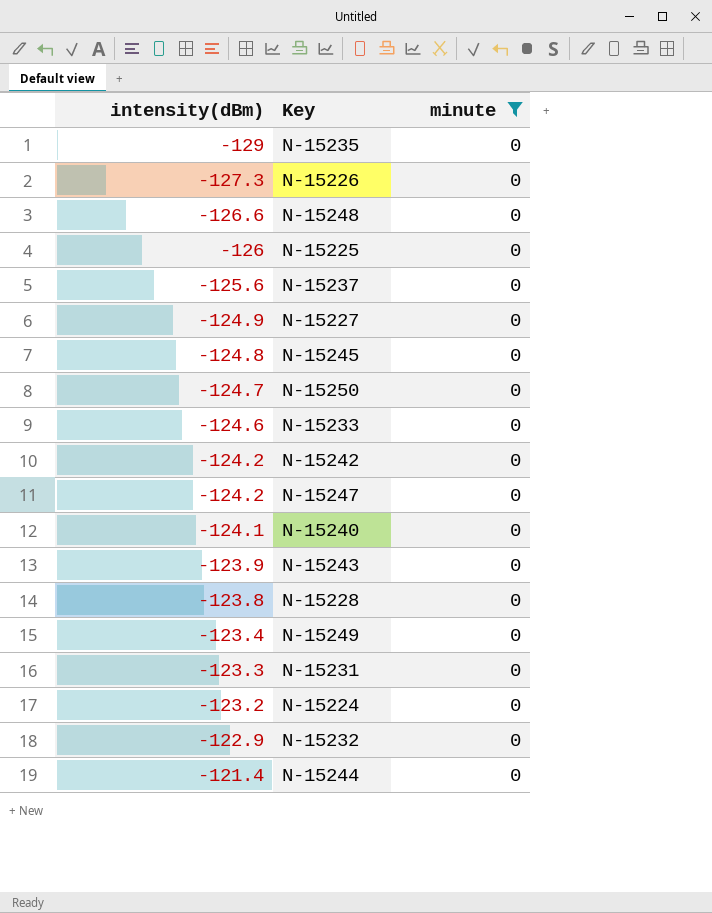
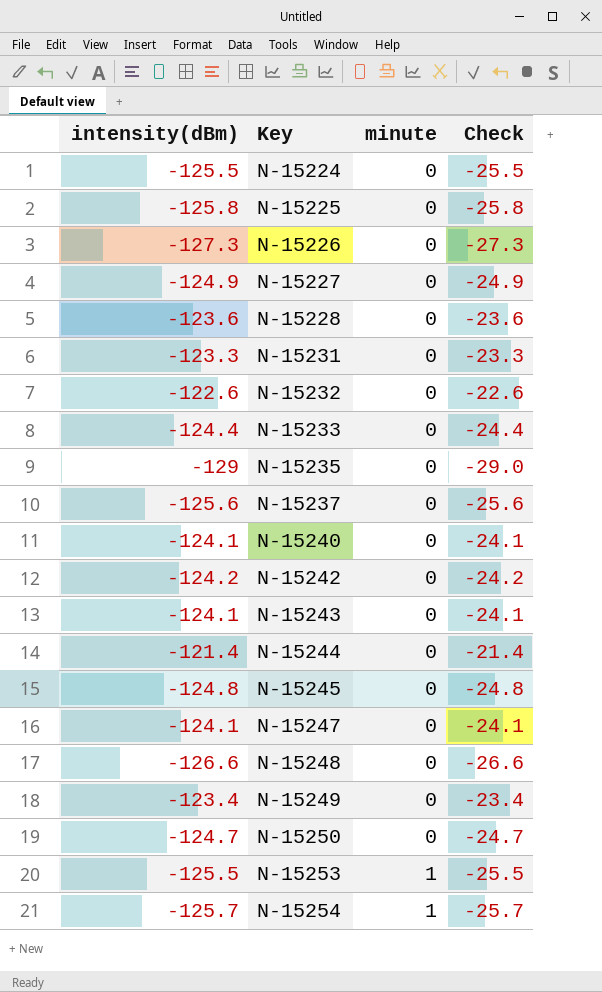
filter: minute = 0 -> none
row order: intensity(dBm) ascending -> Key ascending
column Check | formula: none -> [intensity(dBm)] + 100
N-15224 | intensity(dBm): -123.2 -> -125.5
N-15225 | intensity(dBm): -126 -> -125.8
N-15228 | intensity(dBm): -123.8 -> -123.6
N-15232 | intensity(dBm): -122.9 -> -122.6
N-15233 | intensity(dBm): -124.6 -> -124.4
N-15243 | intensity(dBm): -123.9 -> -124.1
N-15247 | intensity(dBm): -124.2 -> -124.1

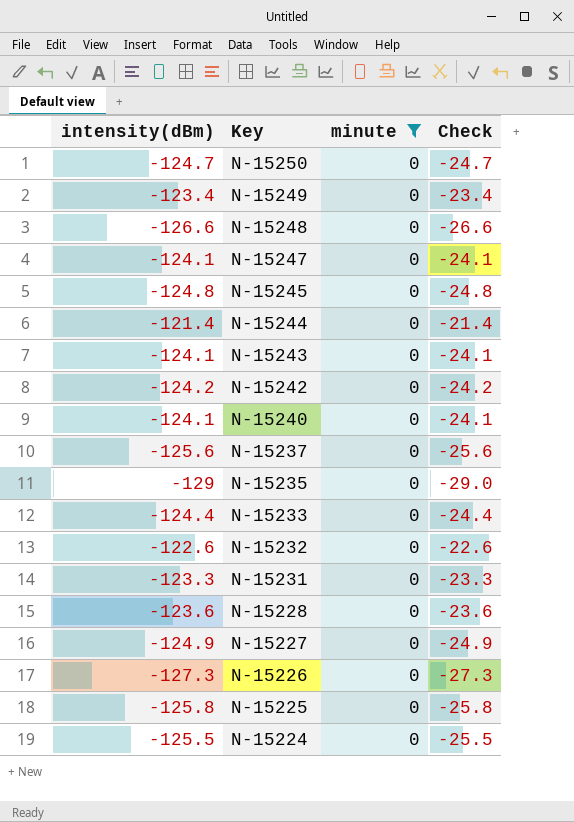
filter: none -> minute = 0
row order: Key ascending -> Key descending

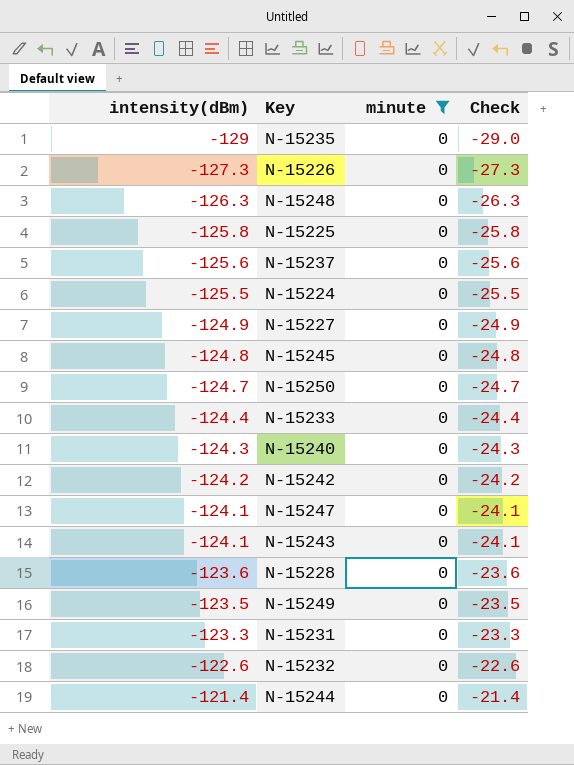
row order: Key descending -> intensity(dBm) ascending
N-15248 | intensity(dBm): -126.6 -> -126.3
N-15248 | Check: -26.6 -> -26.3
N-15240 | intensity(dBm): -124.1 -> -124.3
N-15240 | Check: -24.1 -> -24.3
N-15249 | intensity(dBm): -123.4 -> -123.5
N-15249 | Check: -23.4 -> -23.5

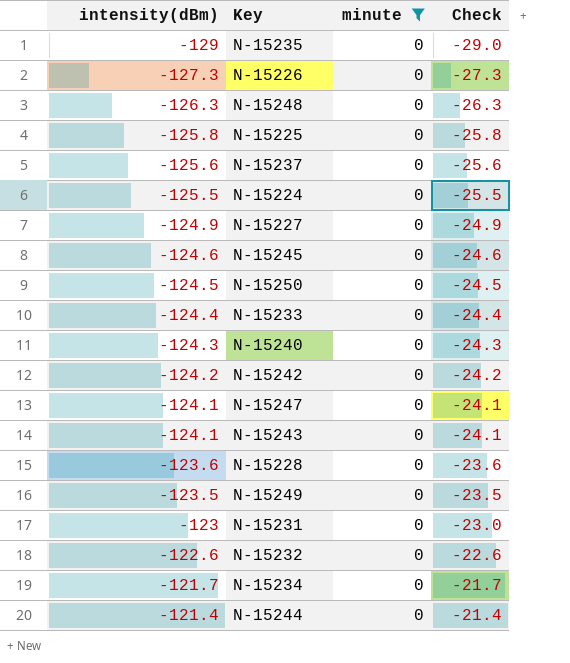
N-15245 | intensity(dBm): -124.8 -> -124.6
N-15245 | Check: -24.8 -> -24.6
N-15250 | intensity(dBm): -124.7 -> -124.5
N-15250 | Check: -24.7 -> -24.5
N-15231 | intensity(dBm): -123.3 -> -123
N-15231 | Check: -23.3 -> -23.0
row N-15234: none -> -121.7 | 0 | -21.7

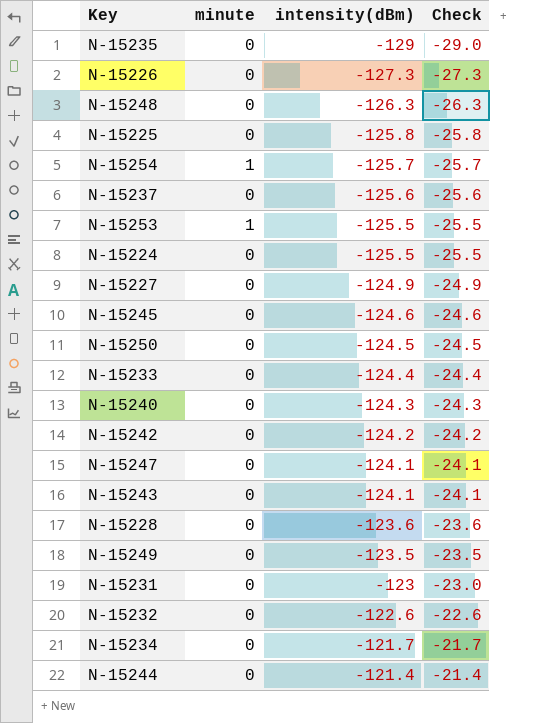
filter: minute = 0 -> none
column intensity(dBm) | position: 1 -> 3

